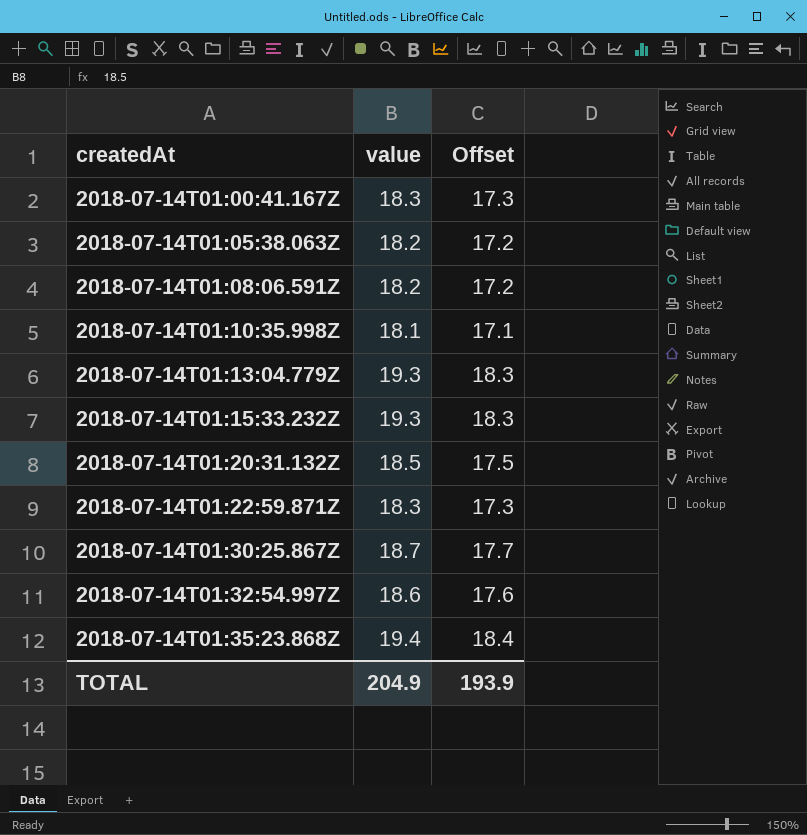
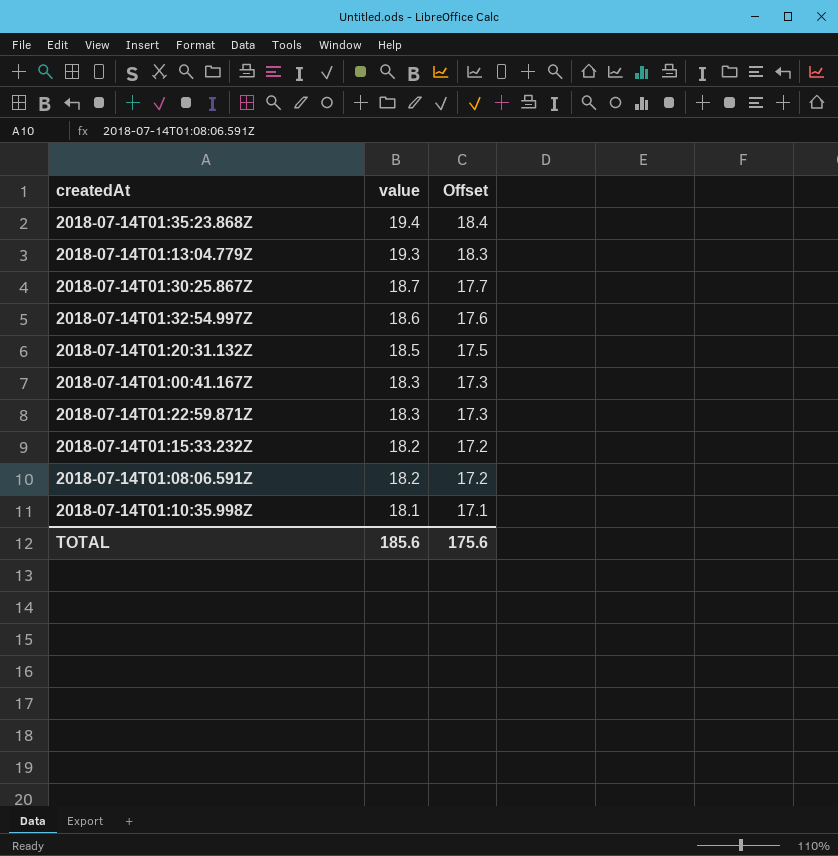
row order: createdAt ascending -> value descending
row 2018-07-14T01:05:38.063Z: 18.2 | 17.2 -> none
2018-07-14T01:15:33.232Z | value: 19.3 -> 18.2
2018-07-14T01:15:33.232Z | Offset: 18.3 -> 17.2
TOTAL | value: 204.9 -> 185.6
TOTAL | Offset: 193.9 -> 175.6

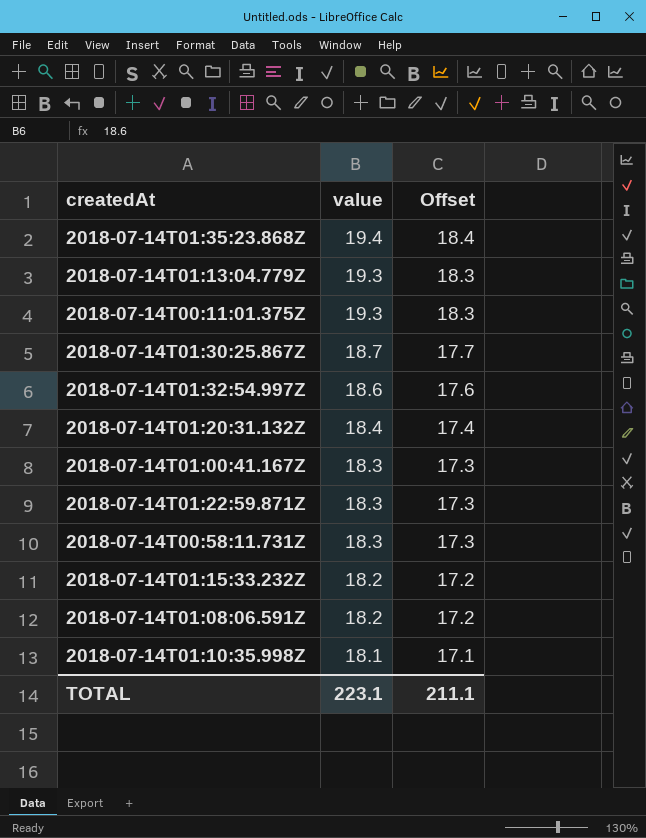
row 2018-07-14T00:11:01.375Z: none -> 19.3 | 18.3
2018-07-14T01:20:31.132Z | value: 18.5 -> 18.4
2018-07-14T01:20:31.132Z | Offset: 17.5 -> 17.4
row 2018-07-14T00:58:11.731Z: none -> 18.3 | 17.3
TOTAL | value: 185.6 -> 223.1
TOTAL | Offset: 175.6 -> 211.1

